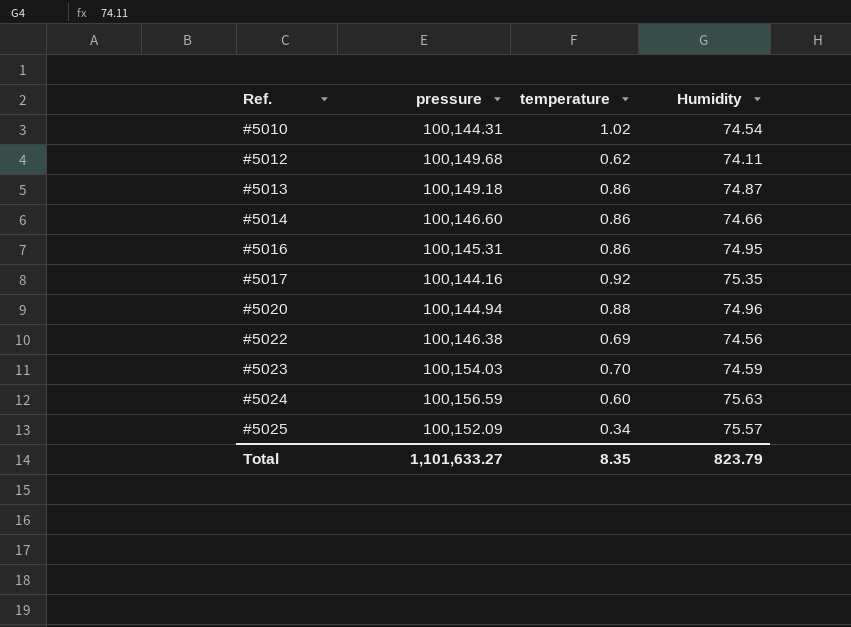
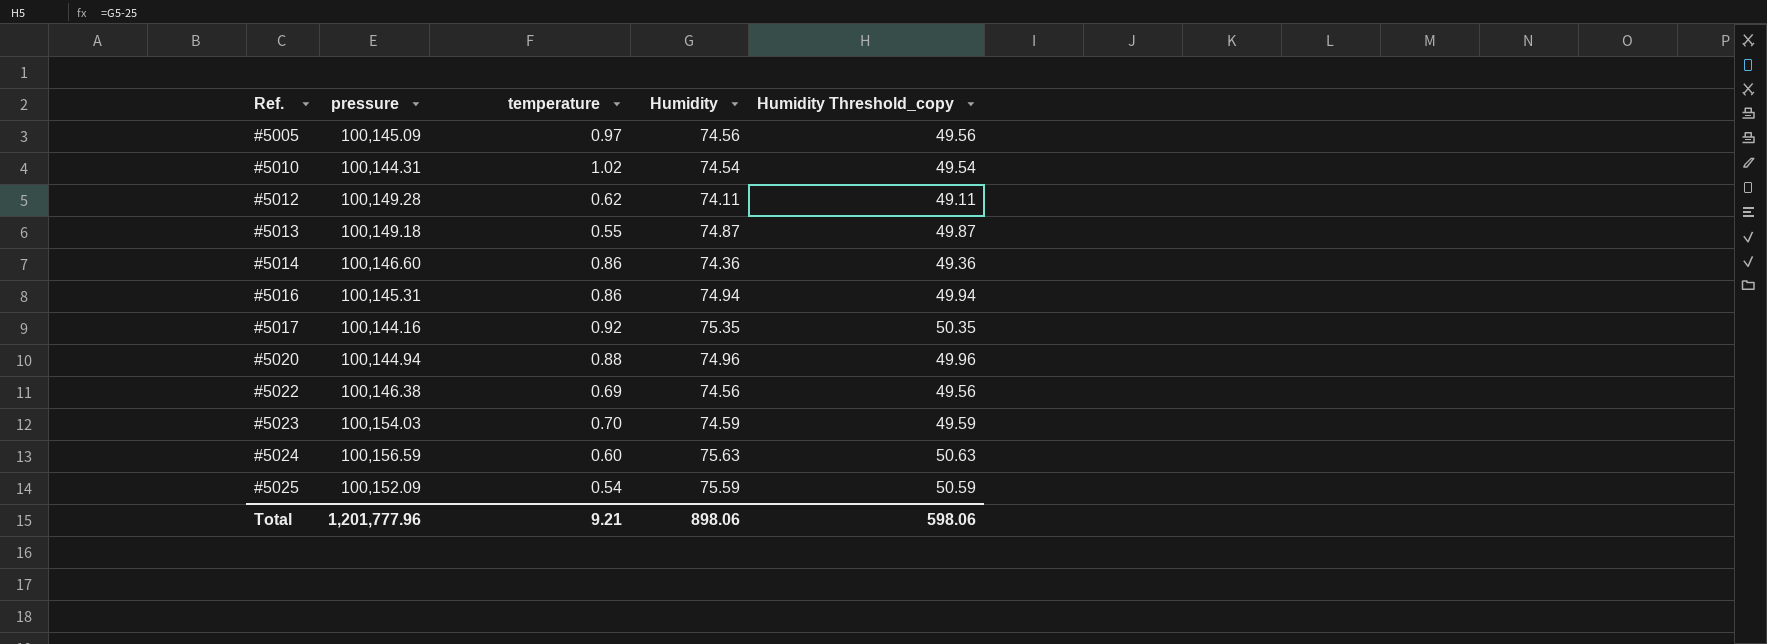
column Humidity Threshold_copy | formula: none -> [Humidity] - 25
row #5005: none -> 100,145.09 | 0.97 | 74.56 | 49.56
#5012 | pressure: 100,149.68 -> 100,149.28
#5013 | temperature: 0.86 -> 0.55
#5014 | Humidity: 74.66 -> 74.36
#5016 | Humidity: 74.95 -> 74.94
#5025 | temperature: 0.34 -> 0.54
#5025 | Humidity: 75.57 -> 75.59
Total | pressure: 1,101,633.27 -> 1,201,777.96
Total | temperature: 8.35 -> 9.21
Total | Humidity: 823.79 -> 898.06

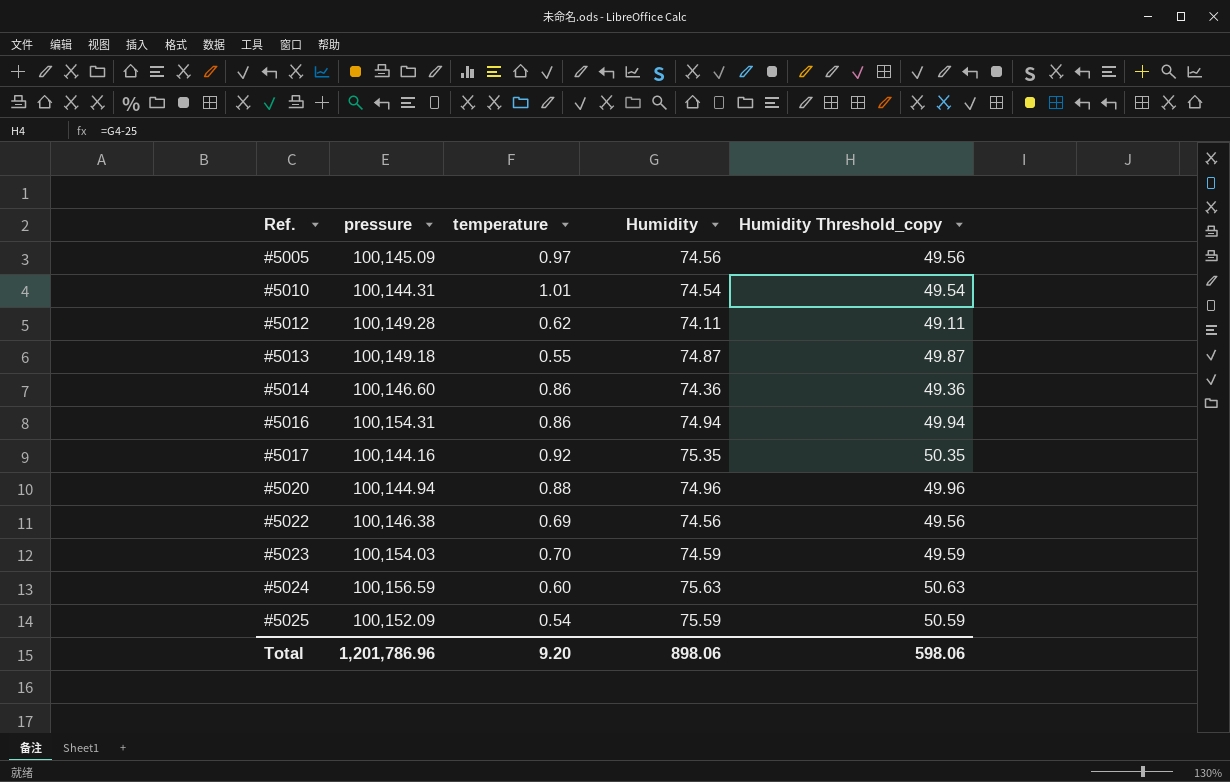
#5010 | temperature: 1.02 -> 1.01
#5016 | pressure: 100,145.31 -> 100,154.31
Total | pressure: 1,201,777.96 -> 1,201,786.96
Total | temperature: 9.21 -> 9.20

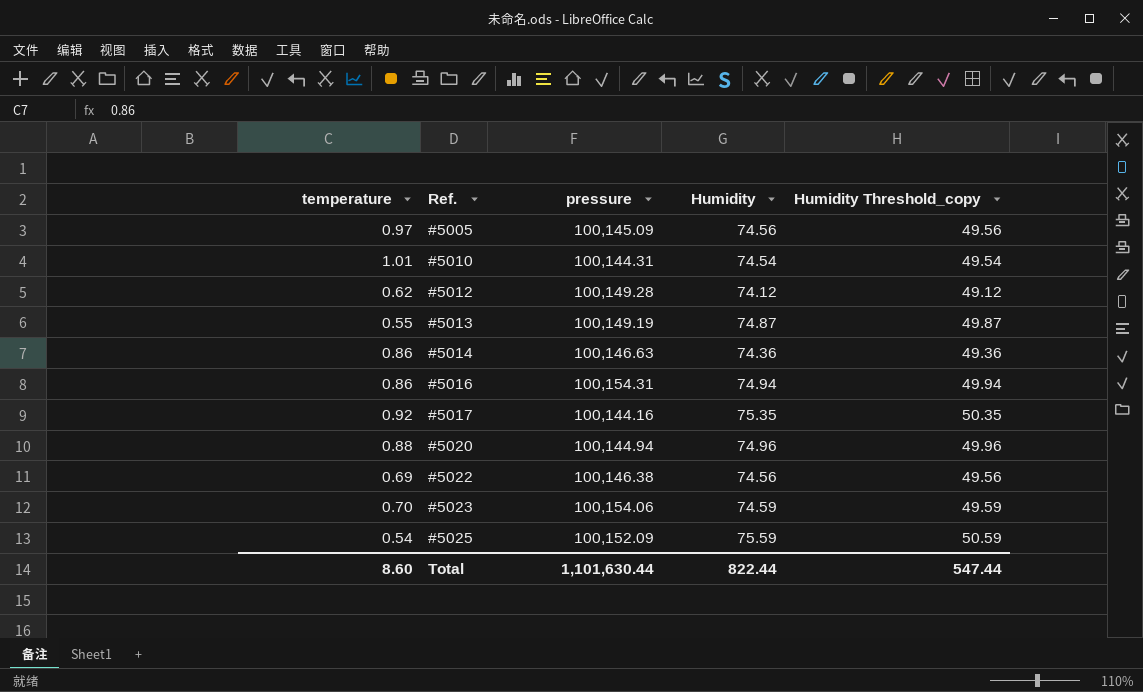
column temperature | position: 3 -> 1
row #5024: 100,156.59 | 0.60 | 75.63 | 50.63 -> none
#5012 | Humidity: 74.11 -> 74.12
#5012 | Humidity Threshold_copy: 49.11 -> 49.12
#5013 | pressure: 100,149.18 -> 100,149.19
#5014 | pressure: 100,146.60 -> 100,146.63
#5023 | pressure: 100,154.03 -> 100,154.06
Total | temperature: 9.20 -> 8.60
Total | pressure: 1,201,786.96 -> 1,101,630.44
Total | Humidity: 898.06 -> 822.44
Total | Humidity Threshold_copy: 598.06 -> 547.44

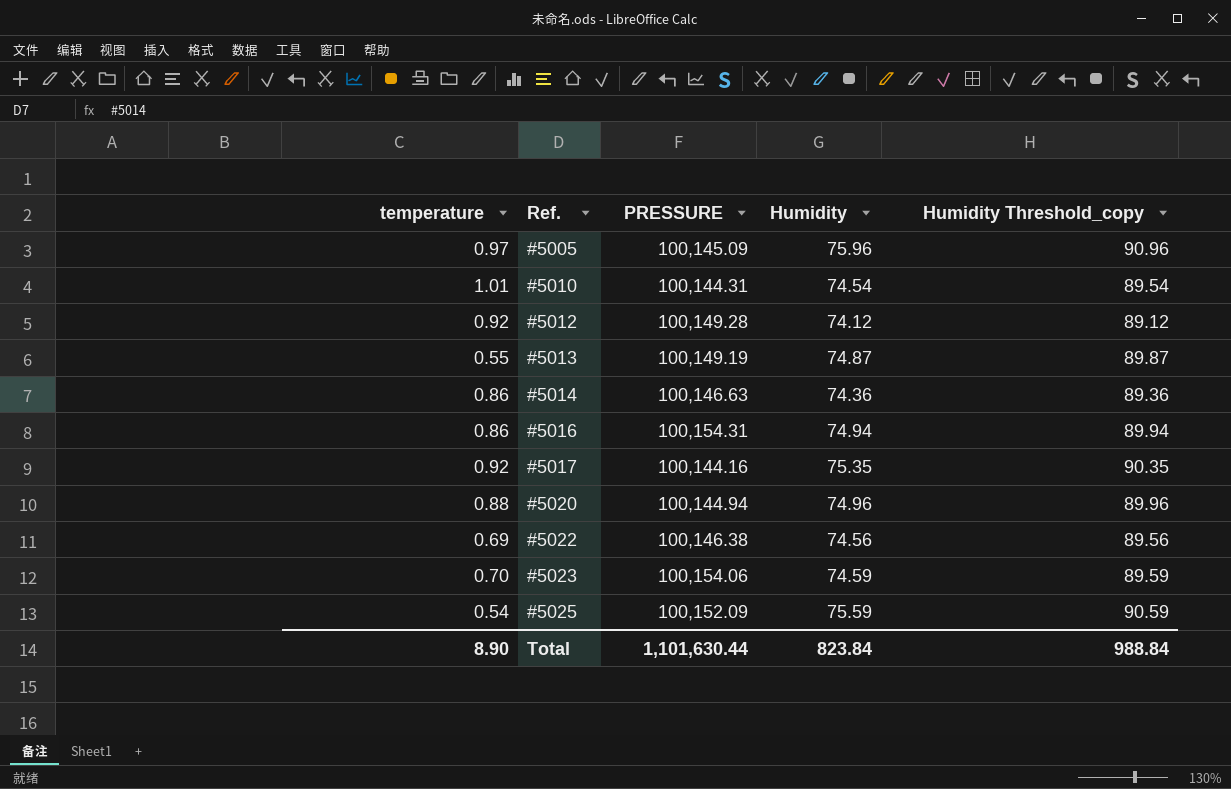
column name: pressure -> PRESSURE
column Humidity Threshold_copy | formula: [Humidity] - 25 -> [Humidity] + 15
#5005 | Humidity: 74.56 -> 75.96
#5012 | temperature: 0.62 -> 0.92
Total | temperature: 8.60 -> 8.90
Total | Humidity: 822.44 -> 823.84
Total | Humidity Threshold_copy: 547.44 -> 988.84

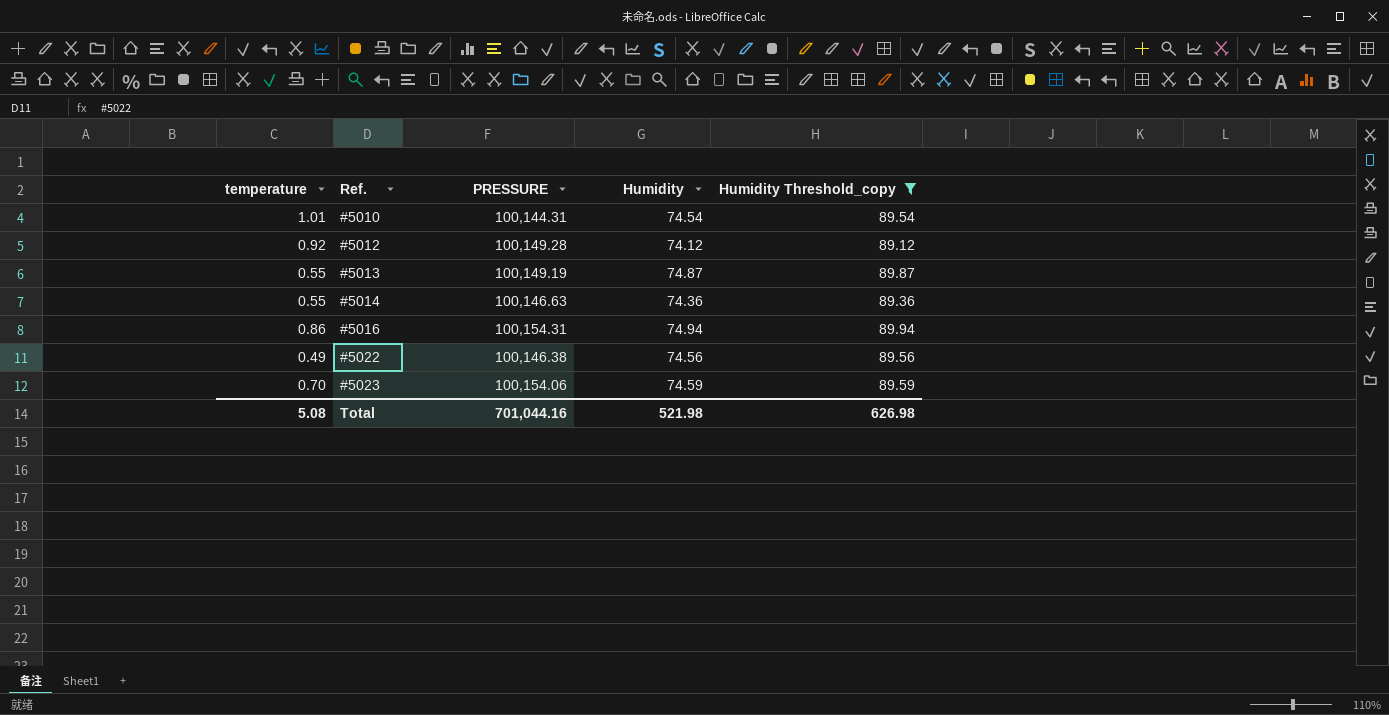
filter: none -> Humidity Threshold_copy <= 89.94
#5014 | temperature: 0.86 -> 0.55
#5022 | temperature: 0.69 -> 0.49
Total | temperature: 8.90 -> 5.08
Total | PRESSURE: 1,101,630.44 -> 701,044.16
Total | Humidity: 823.84 -> 521.98
Total | Humidity Threshold_copy: 988.84 -> 626.98

